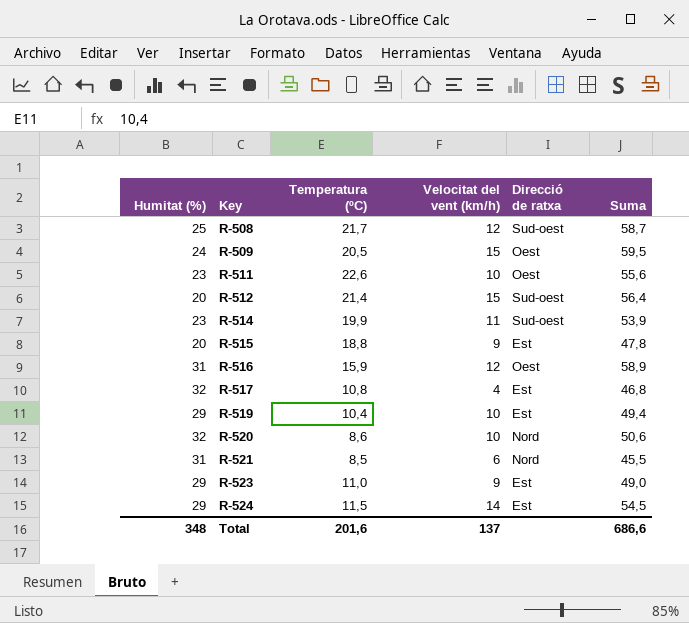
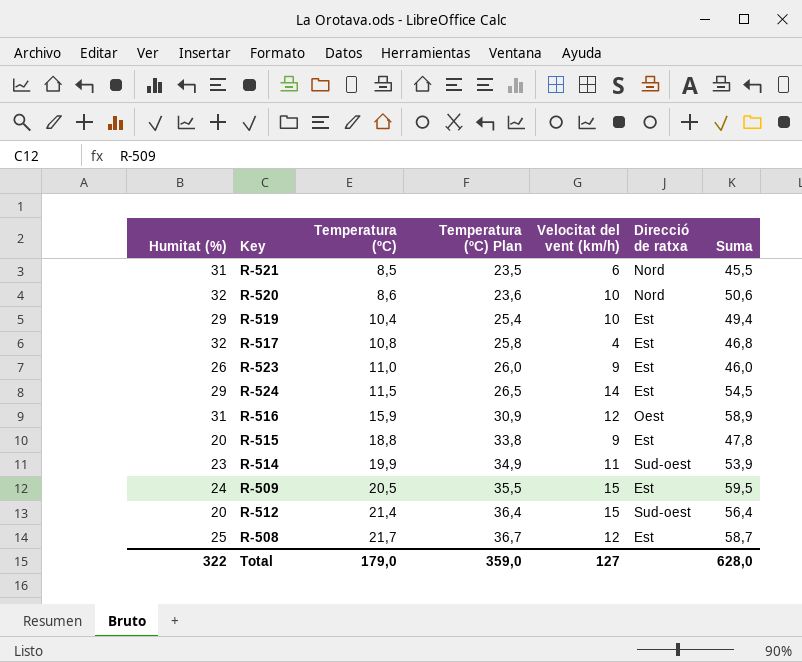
row order: Key ascending -> Temperatura (ºC) ascending
column Temperatura (ºC) Plan | formula: none -> [Temperatura (ºC)] + 15
row R-511: 23 | 22,6 | 10 | Oest | 55,6 -> none
R-523 | Humitat (%): 29 -> 26
R-523 | Suma: 49,0 -> 46,0
R-509 | Direcció de ratxa: Oest -> Est
R-508 | Direcció de ratxa: Sud-oest -> Est
Total | Humitat (%): 348 -> 322
Total | Temperatura (ºC): 201,6 -> 179,0
Total | Velocitat del vent (km/h): 137 -> 127
Total | Suma: 686,6 -> 628,0

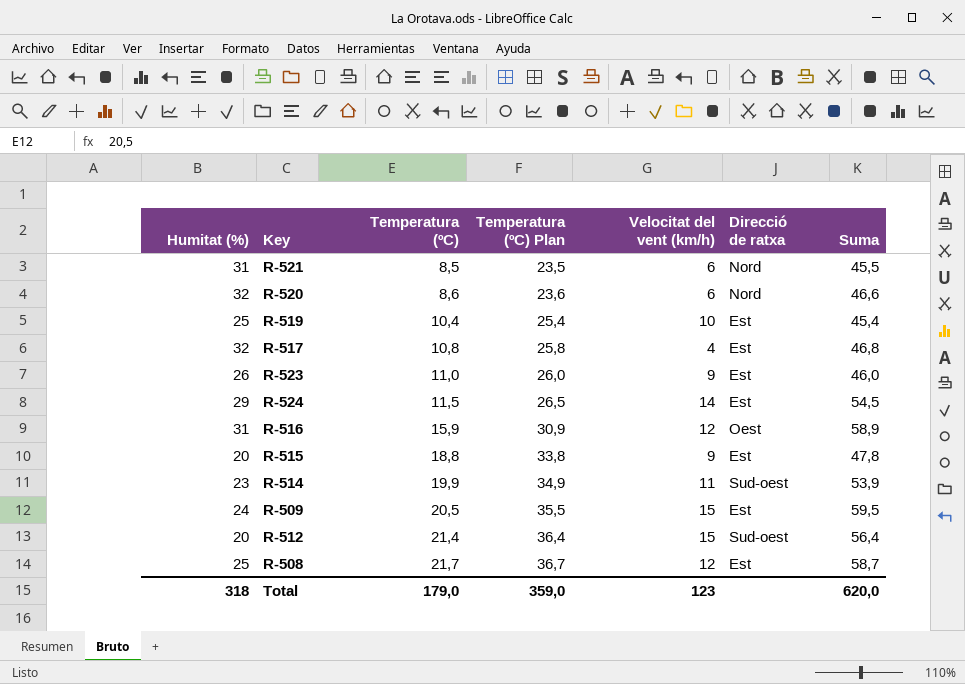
R-520 | Velocitat del vent (km/h): 10 -> 6
R-520 | Suma: 50,6 -> 46,6
R-519 | Humitat (%): 29 -> 25
R-519 | Suma: 49,4 -> 45,4
Total | Humitat (%): 322 -> 318
Total | Velocitat del vent (km/h): 127 -> 123
Total | Suma: 628,0 -> 620,0

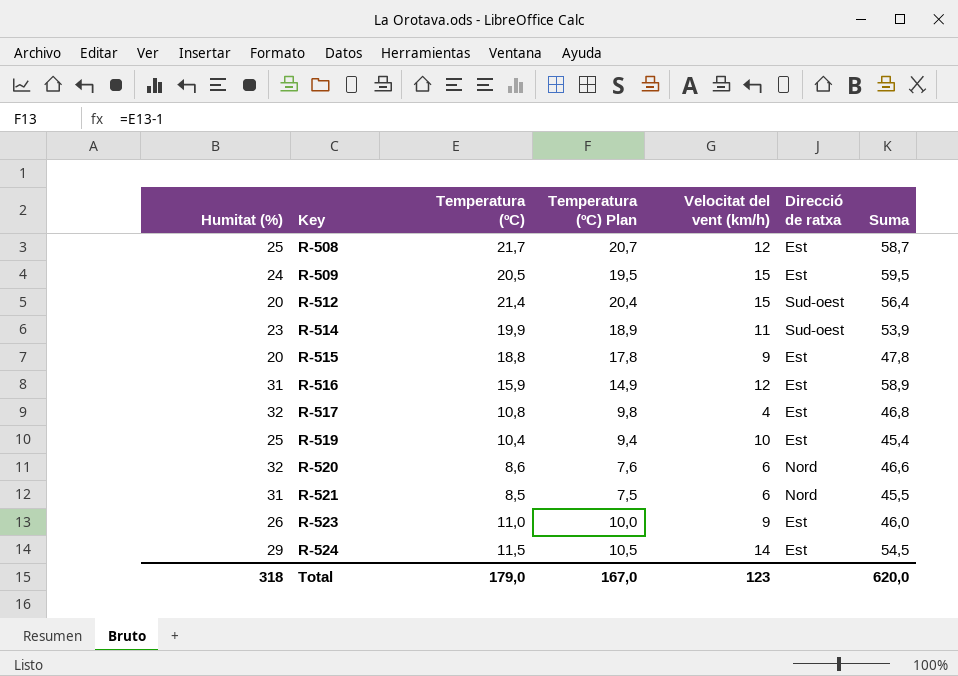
row order: Temperatura (ºC) ascending -> Key ascending
column Temperatura (ºC) Plan | formula: [Temperatura (ºC)] + 15 -> [Temperatura (ºC)] - 1
R-516 | Direcció de ratxa: Oest -> Est
Total | Temperatura (ºC) Plan: 359,0 -> 167,0

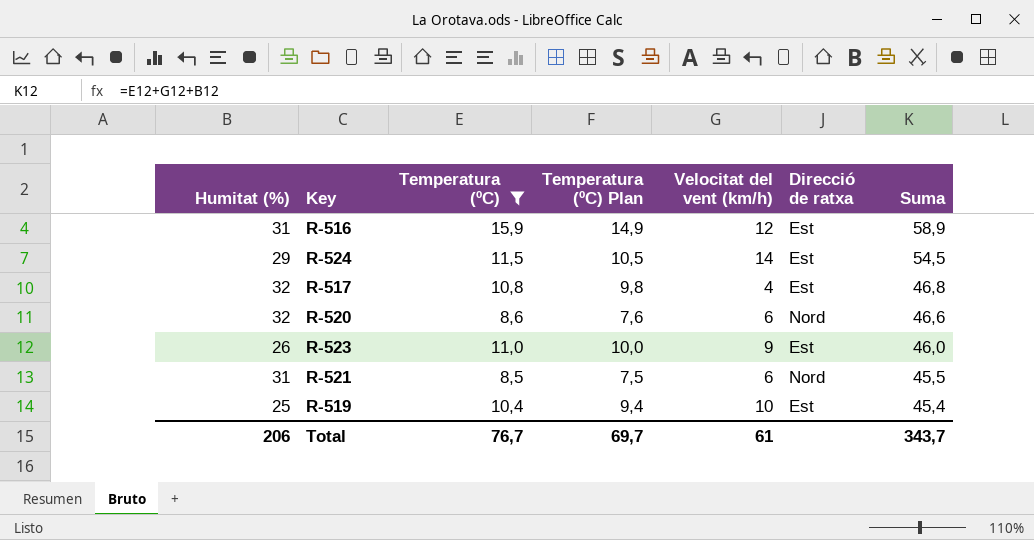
filter: none -> Temperatura (ºC) <= 15,9
row order: Key ascending -> Suma descending
Total | Humitat (%): 318 -> 206
Total | Temperatura (ºC): 179,0 -> 76,7
Total | Temperatura (ºC) Plan: 167,0 -> 69,7
Total | Velocitat del vent (km/h): 123 -> 61
Total | Suma: 620,0 -> 343,7

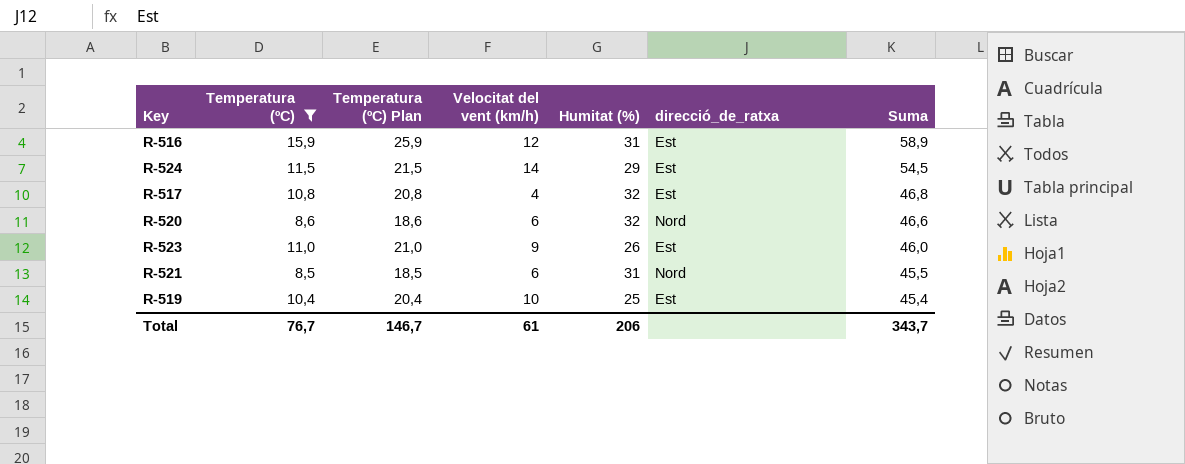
column Temperatura (ºC) Plan | formula: [Temperatura (ºC)] - 1 -> [Temperatura (ºC)] + 10
column Humitat (%) | position: 1 -> 5
column name: Direcció de ratxa -> direcció_de_ratxa
Total | Temperatura (ºC) Plan: 69,7 -> 146,7

